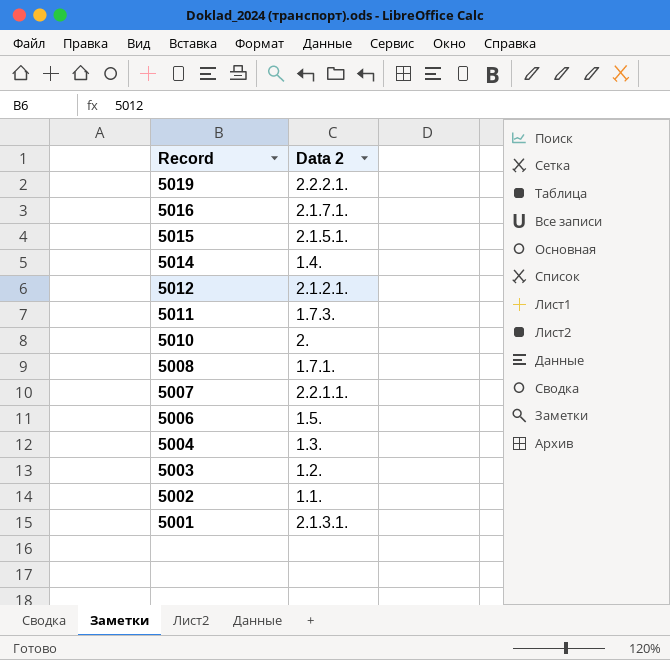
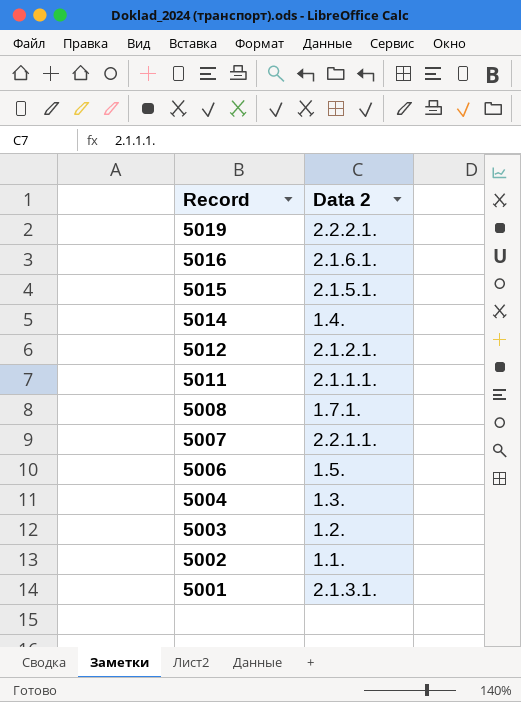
row 5010: 2. -> none
5016 | Data 2: 2.1.7.1. -> 2.1.6.1.
5011 | Data 2: 1.7.3. -> 2.1.1.1.

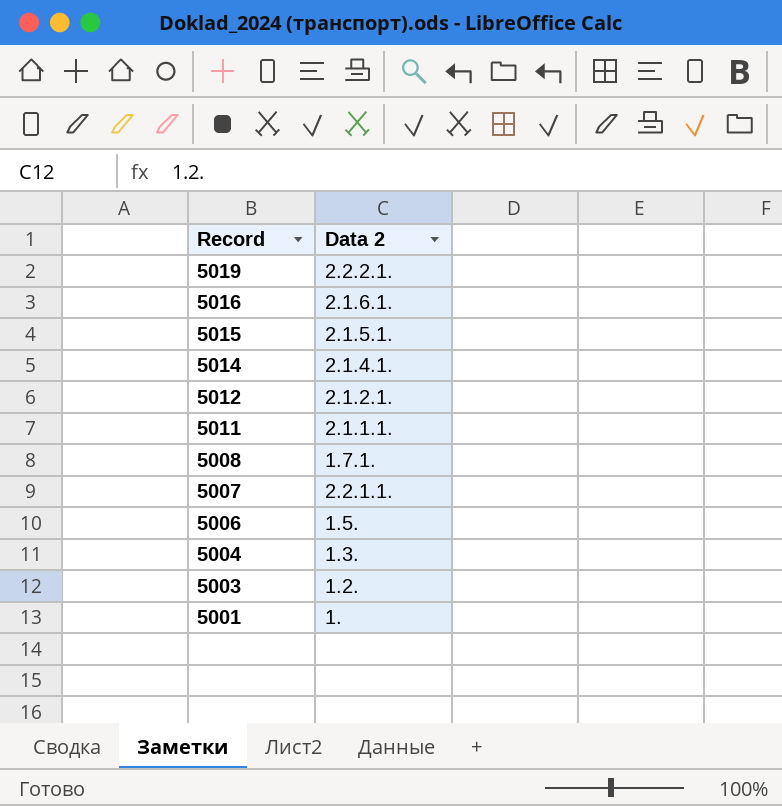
row 5002: 1.1. -> none
5014 | Data 2: 1.4. -> 2.1.4.1.
5001 | Data 2: 2.1.3.1. -> 1.

